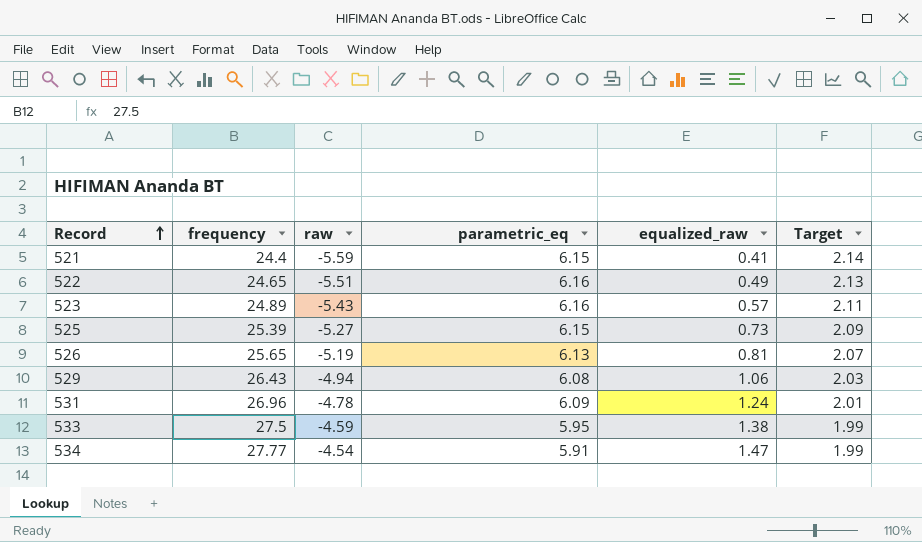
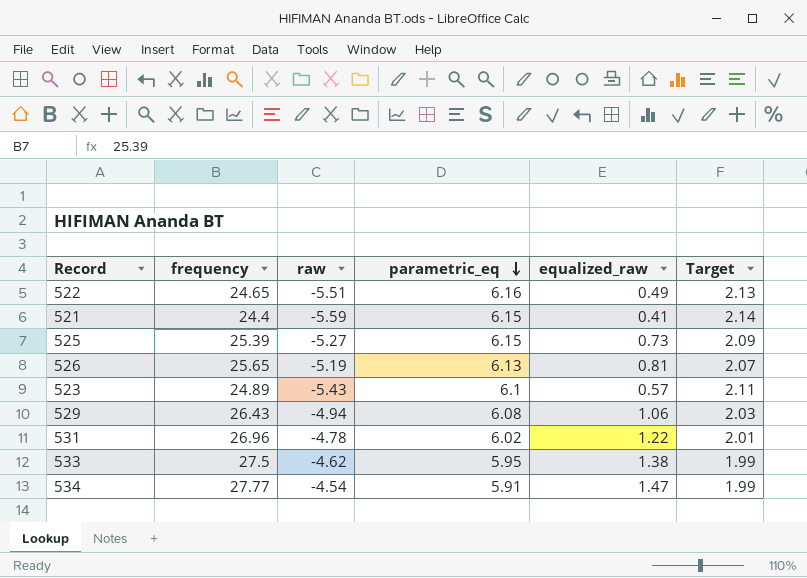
row order: Record ascending -> parametric_eq descending
523 | parametric_eq: 6.16 -> 6.1
531 | parametric_eq: 6.09 -> 6.02
531 | equalized_raw: 1.24 -> 1.22
533 | raw: -4.59 -> -4.62

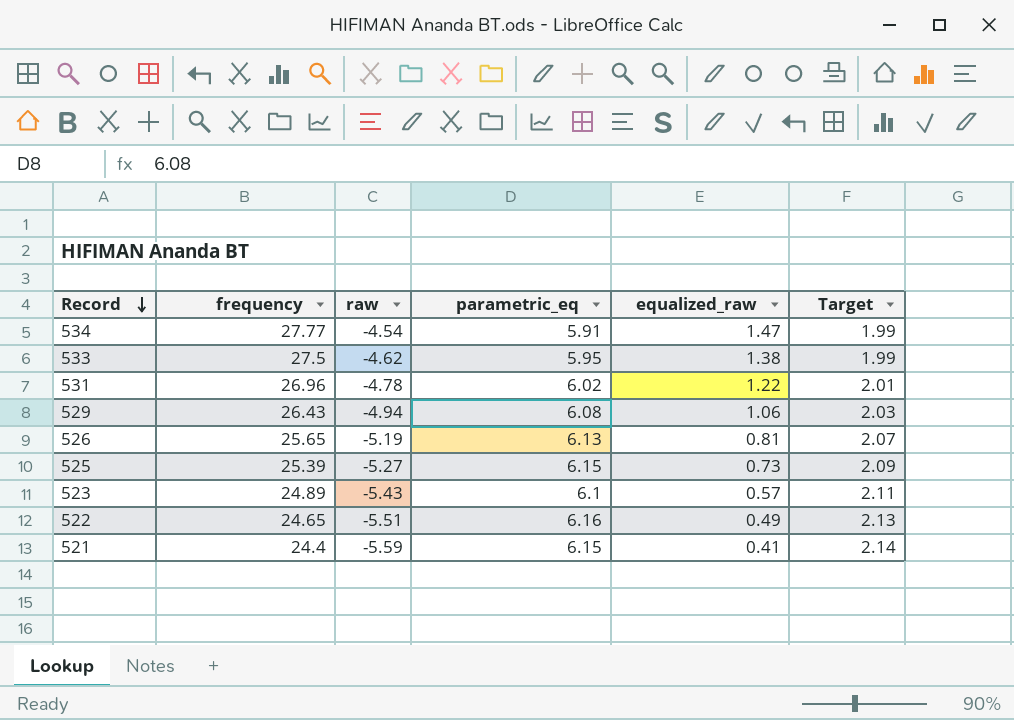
row order: parametric_eq descending -> Record descending

